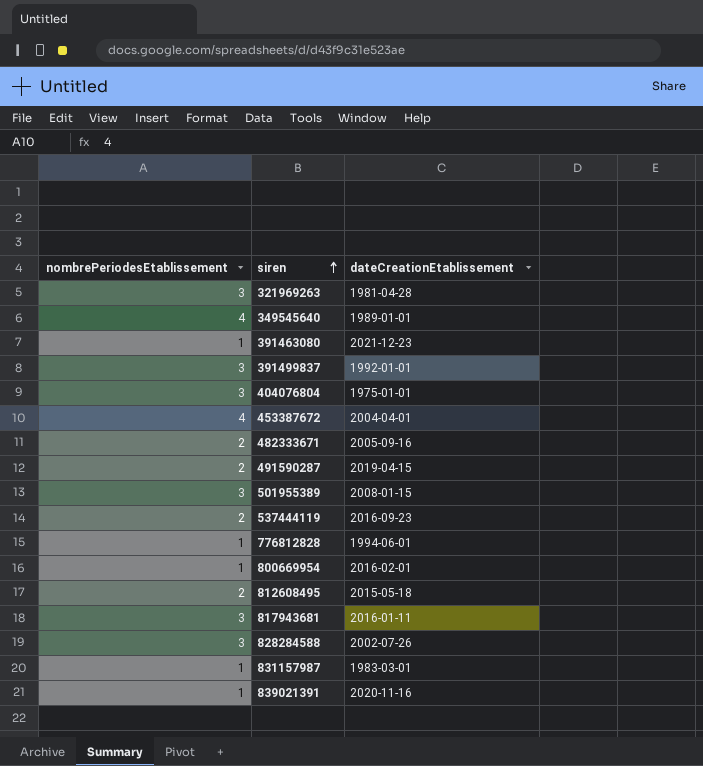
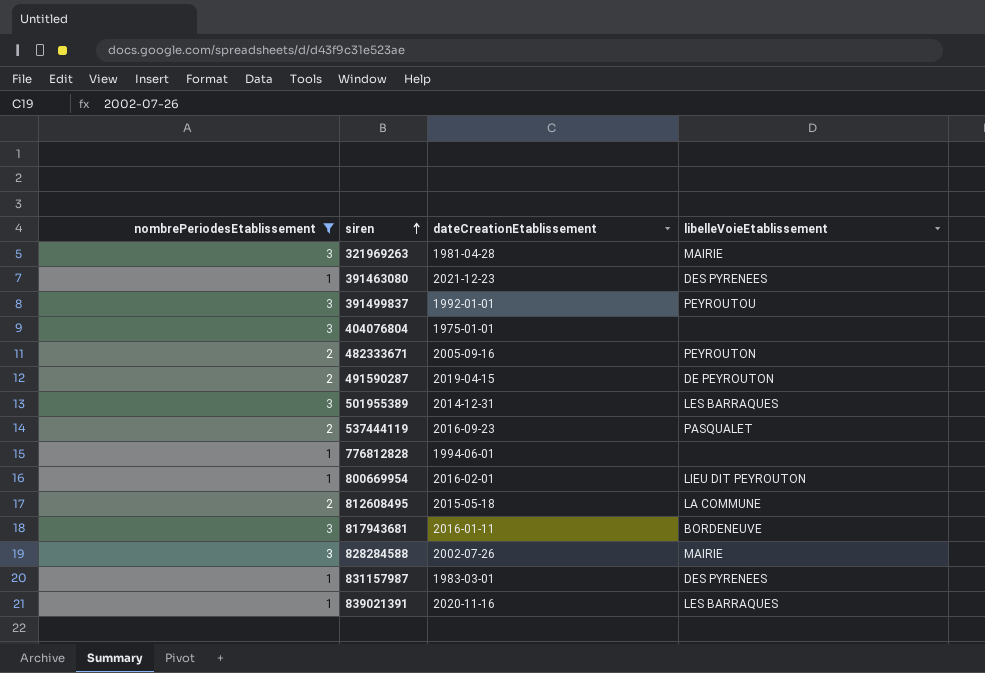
filter: none -> nombrePeriodesEtablissement != 4
column libelleVoieEtablissement | position: none -> 4
501955389 | dateCreationEtablissement: 2008-01-15 -> 2014-12-31

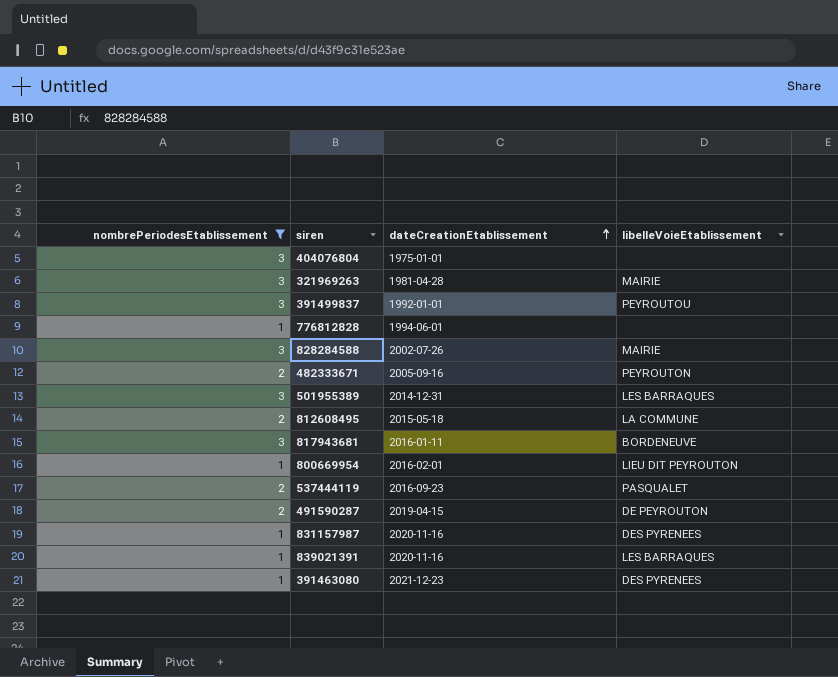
row order: siren ascending -> dateCreationEtablissement ascending
831157987 | dateCreationEtablissement: 1983-03-01 -> 2020-11-16

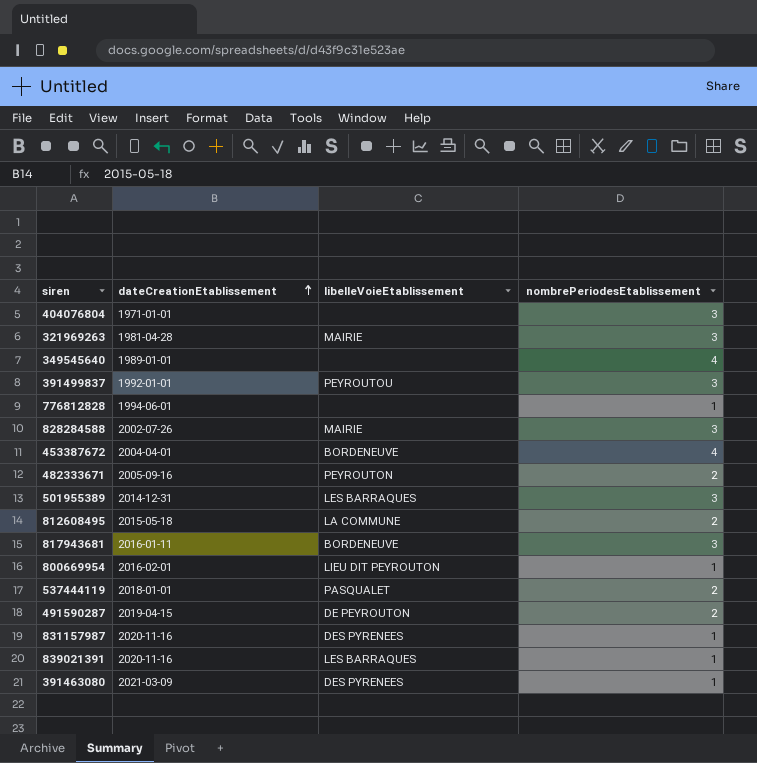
filter: nombrePeriodesEtablissement != 4 -> none
column nombrePeriodesEtablissement | position: 1 -> 4
404076804 | dateCreationEtablissement: 1975-01-01 -> 1971-01-01
537444119 | dateCreationEtablissement: 2016-09-23 -> 2018-01-01
391463080 | dateCreationEtablissement: 2021-12-23 -> 2021-03-09

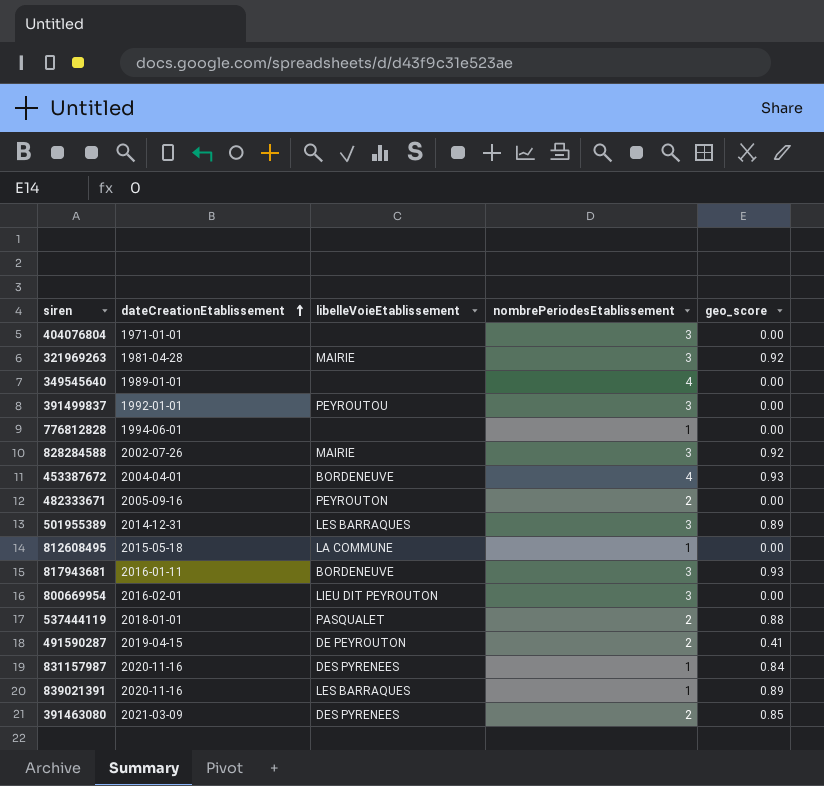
column geo_score | position: none -> 5
812608495 | nombrePeriodesEtablissement: 2 -> 1
800669954 | nombrePeriodesEtablissement: 1 -> 3
391463080 | nombrePeriodesEtablissement: 1 -> 2

